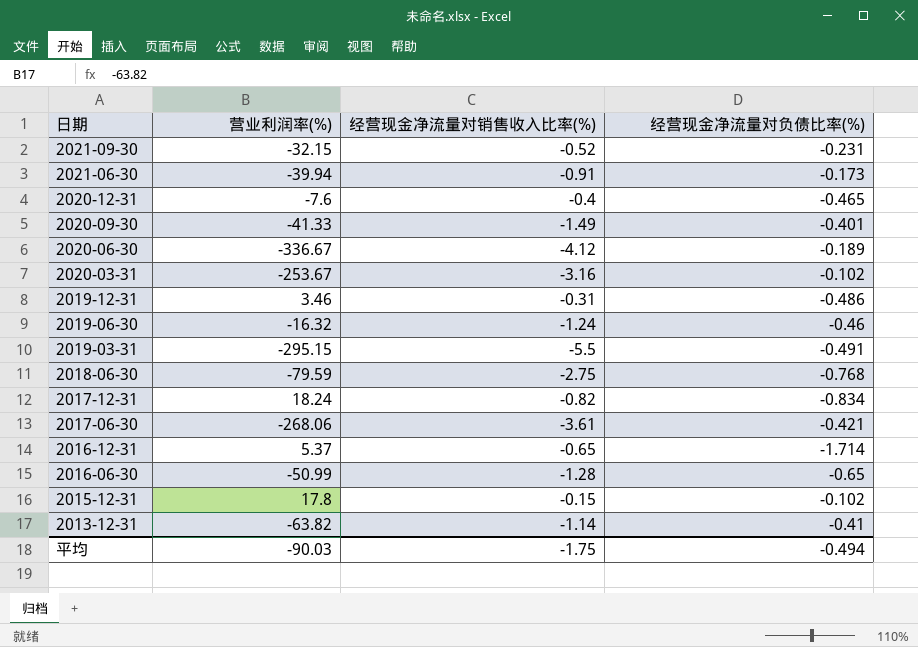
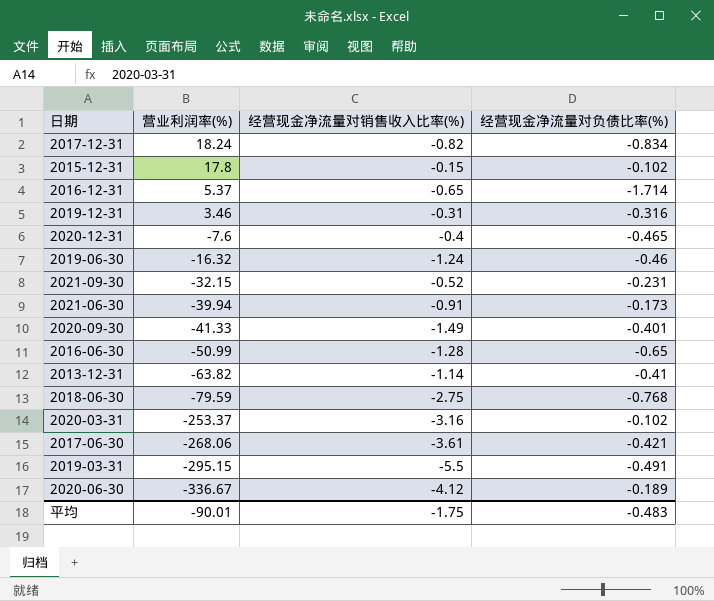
row order: 日期 descending -> 营业利润率(%) descending
2019-12-31 | 经营现金净流量对负债比率(%): -0.486 -> -0.316
2020-03-31 | 营业利润率(%): -253.67 -> -253.37
平均 | 营业利润率(%): -90.03 -> -90.01
平均 | 经营现金净流量对负债比率(%): -0.494 -> -0.483

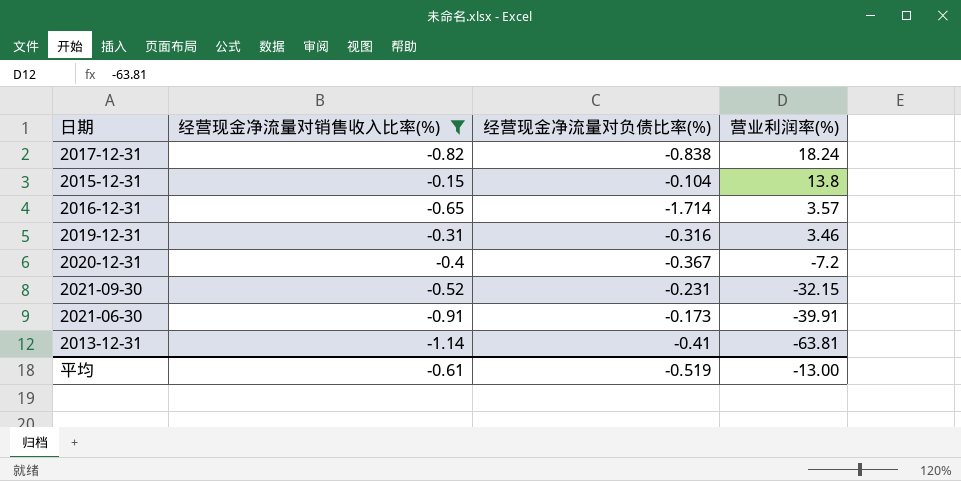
filter: none -> 经营现金净流量对销售收入比率(%) >= -1.14
column 营业利润率(%) | position: 2 -> 4
2017-12-31 | 经营现金净流量对负债比率(%): -0.834 -> -0.838
2015-12-31 | 经营现金净流量对负债比率(%): -0.102 -> -0.104
2015-12-31 | 营业利润率(%): 17.8 -> 13.8
2016-12-31 | 营业利润率(%): 5.37 -> 3.57
2020-12-31 | 经营现金净流量对负债比率(%): -0.465 -> -0.367
2020-12-31 | 营业利润率(%): -7.6 -> -7.2
2021-06-30 | 营业利润率(%): -39.94 -> -39.91
2013-12-31 | 营业利润率(%): -63.82 -> -63.81
平均 | 经营现金净流量对销售收入比率(%): -1.75 -> -0.61
平均 | 经营现金净流量对负债比率(%): -0.483 -> -0.519
平均 | 营业利润率(%): -90.01 -> -13.00

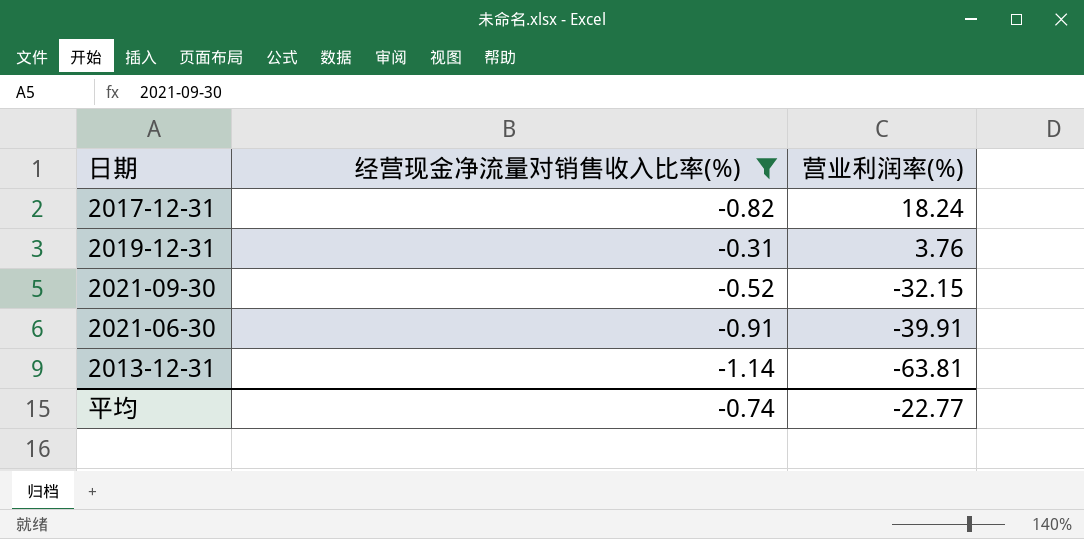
column 经营现金净流量对负债比率(%) | position: 3 -> none
row 2015-12-31: -0.15 | -0.104 | 13.8 -> none
row 2016-12-31: -0.65 | -1.714 | 3.57 -> none
row 2020-12-31: -0.4 | -0.367 | -7.2 -> none
2019-12-31 | 营业利润率(%): 3.46 -> 3.76
平均 | 经营现金净流量对销售收入比率(%): -0.61 -> -0.74
平均 | 营业利润率(%): -13.00 -> -22.77

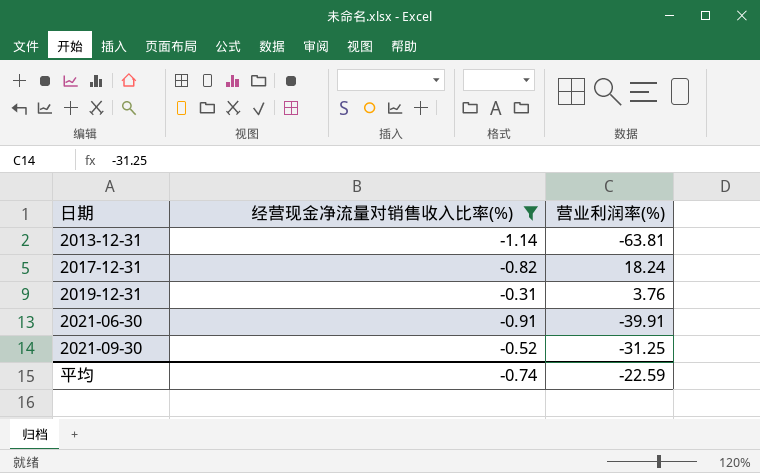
row order: 营业利润率(%) descending -> 日期 ascending
2021-09-30 | 营业利润率(%): -32.15 -> -31.25
平均 | 营业利润率(%): -22.77 -> -22.59

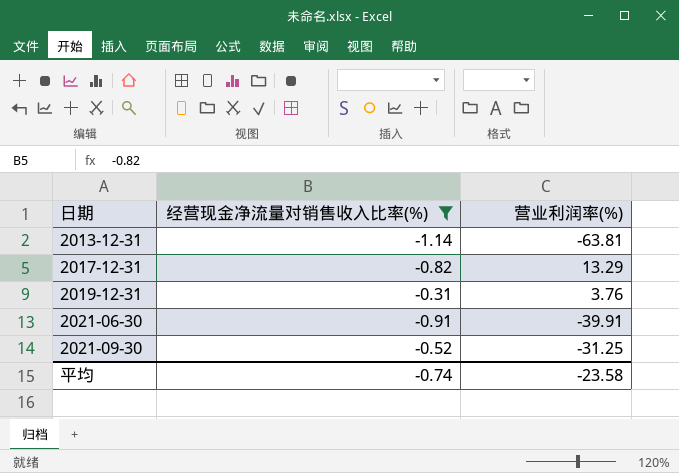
2017-12-31 | 营业利润率(%): 18.24 -> 13.29
平均 | 营业利润率(%): -22.59 -> -23.58

